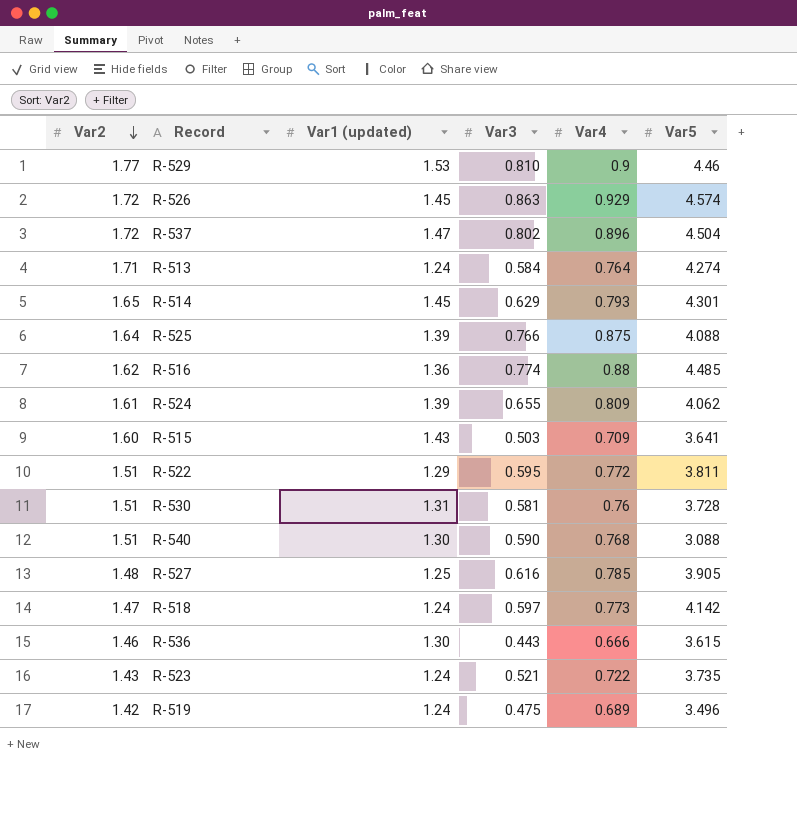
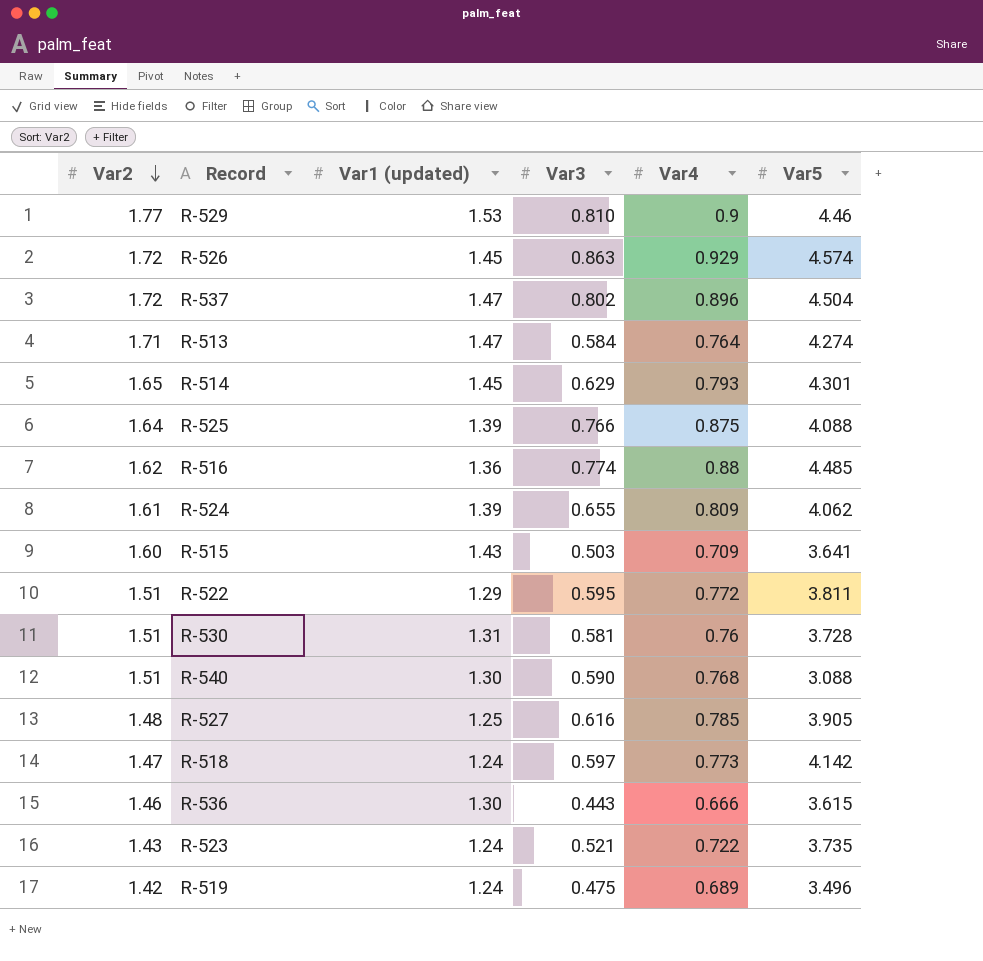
R-513 | Var1 (updated): 1.24 -> 1.47

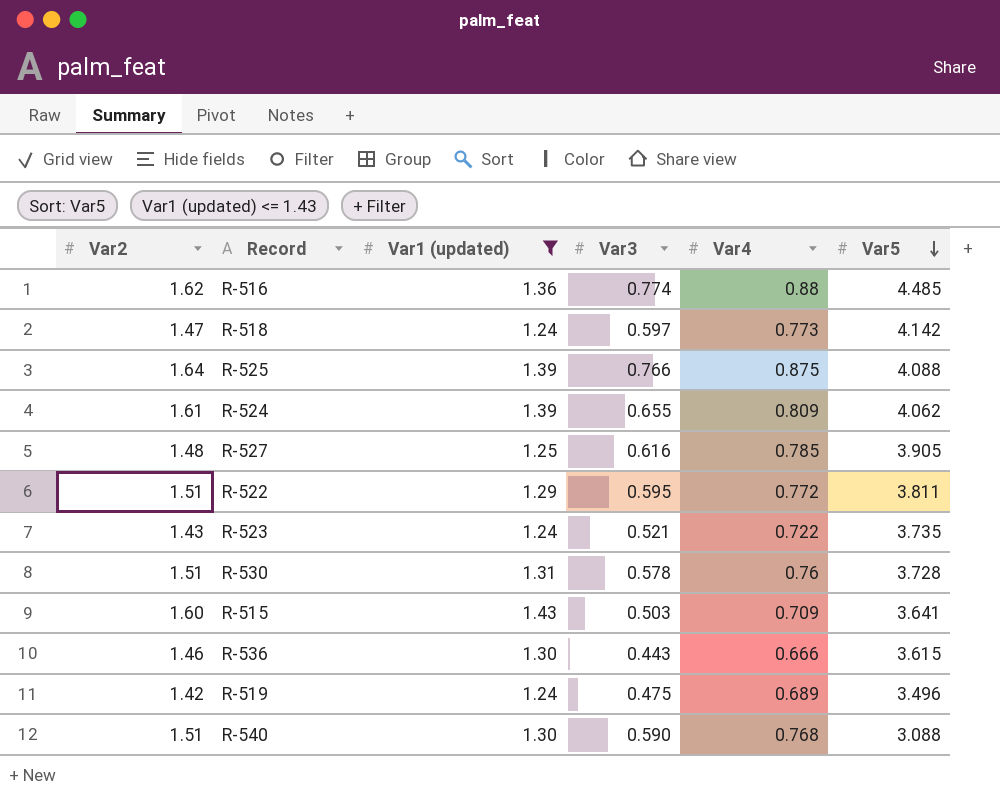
filter: none -> Var1 (updated) <= 1.43
row order: Var2 descending -> Var5 descending
R-530 | Var3: 0.581 -> 0.578

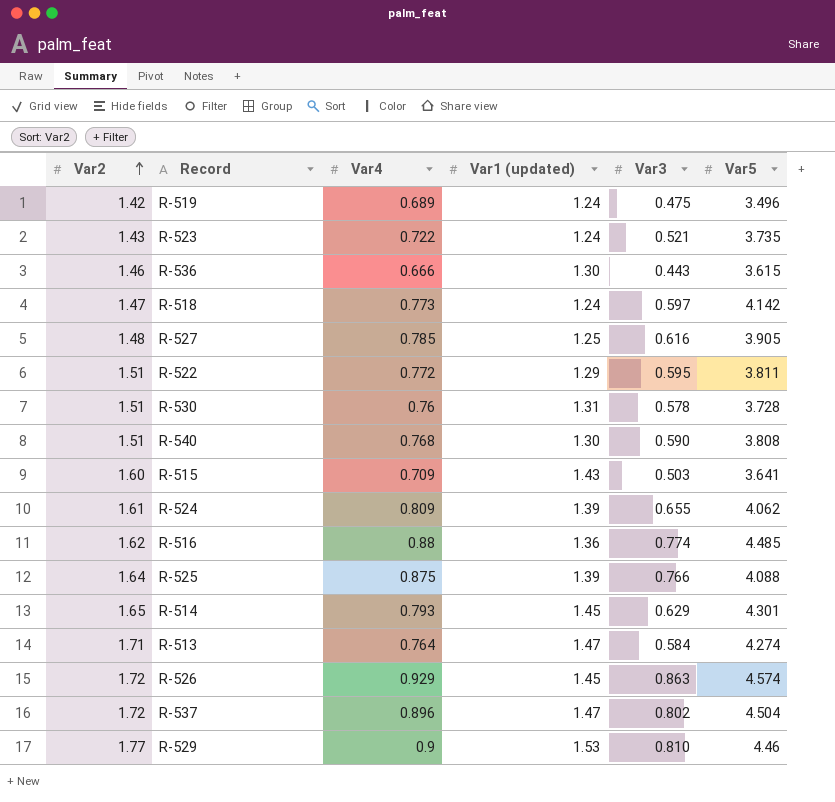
filter: Var1 (updated) <= 1.43 -> none
row order: Var5 descending -> Var2 ascending
column Var4 | position: 5 -> 3
R-540 | Var5: 3.088 -> 3.808

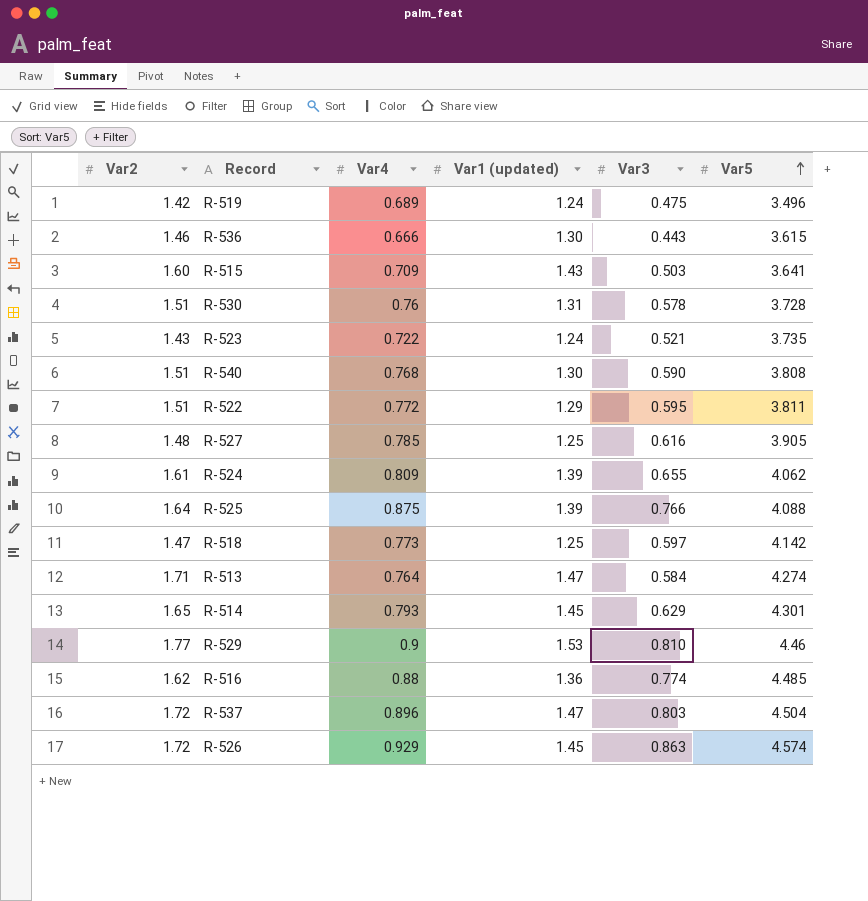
row order: Var2 ascending -> Var5 ascending
R-518 | Var1 (updated): 1.24 -> 1.25
R-537 | Var3: 0.802 -> 0.803

